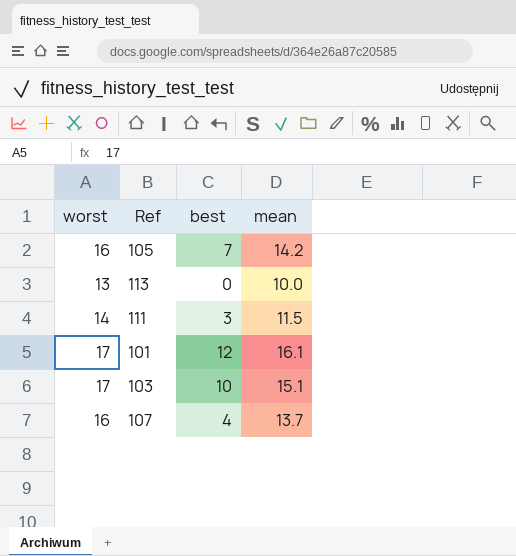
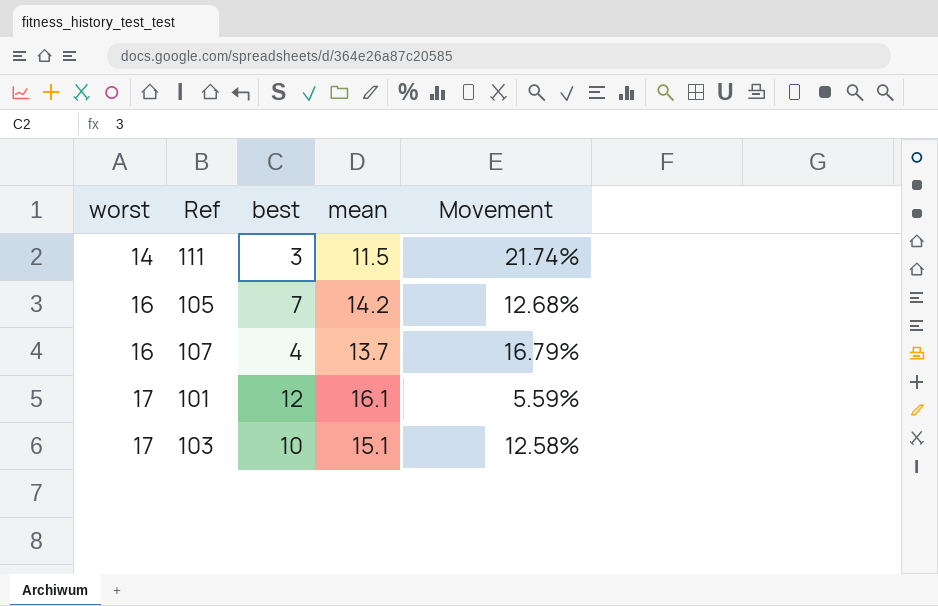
row order: none -> worst ascending
column Movement | formula: none -> ([worst] - [mean]) / [mean]
row 113: 13 | 0 | 10.0 -> none

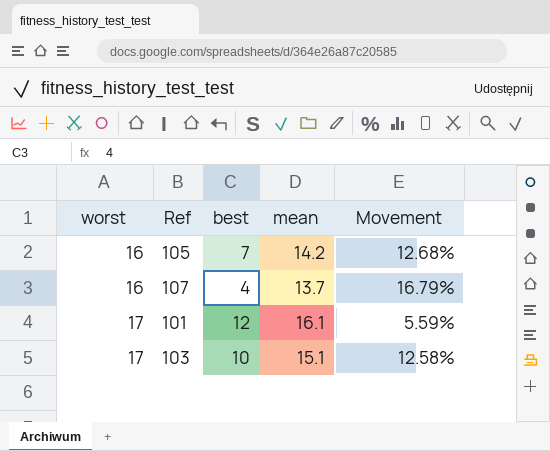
row 111: 14 | 3 | 11.5 | 21.74% -> none

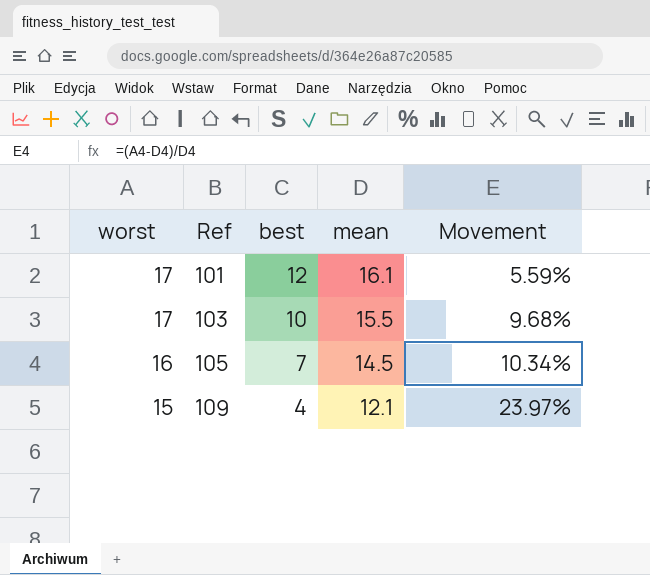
row order: worst ascending -> worst descending
row 107: 16 | 4 | 13.7 | 16.79% -> none
103 | mean: 15.1 -> 15.5
103 | Movement: 12.58% -> 9.68%
105 | mean: 14.2 -> 14.5
105 | Movement: 12.68% -> 10.34%
row 109: none -> 15 | 4 | 12.1 | 23.97%

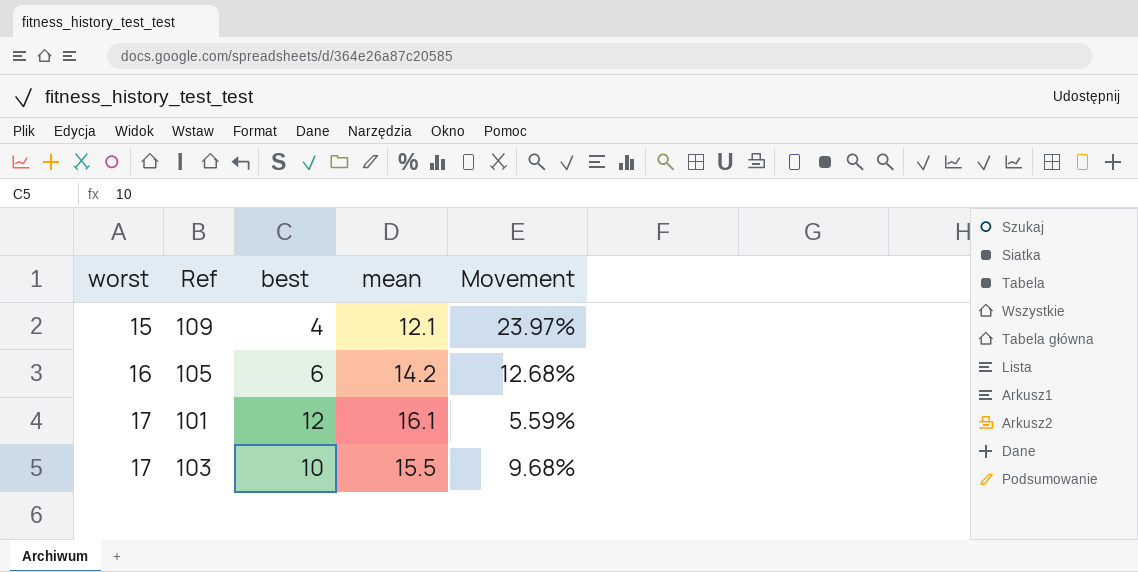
row order: worst descending -> worst ascending
105 | best: 7 -> 6
105 | mean: 14.5 -> 14.2
105 | Movement: 10.34% -> 12.68%

